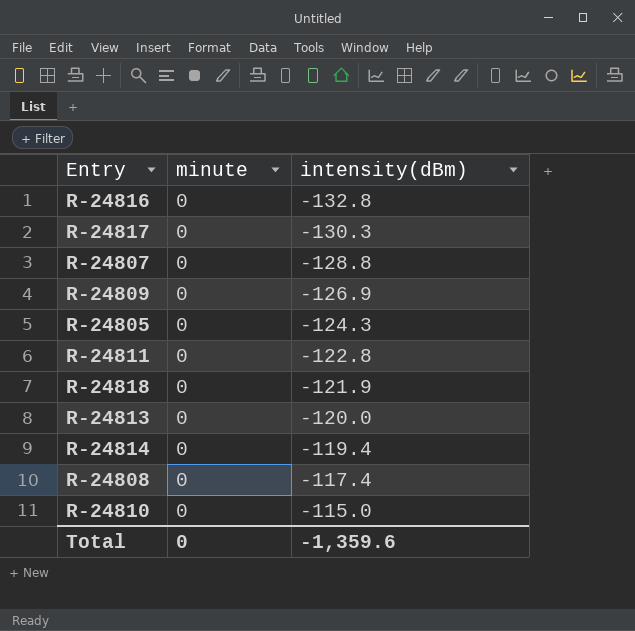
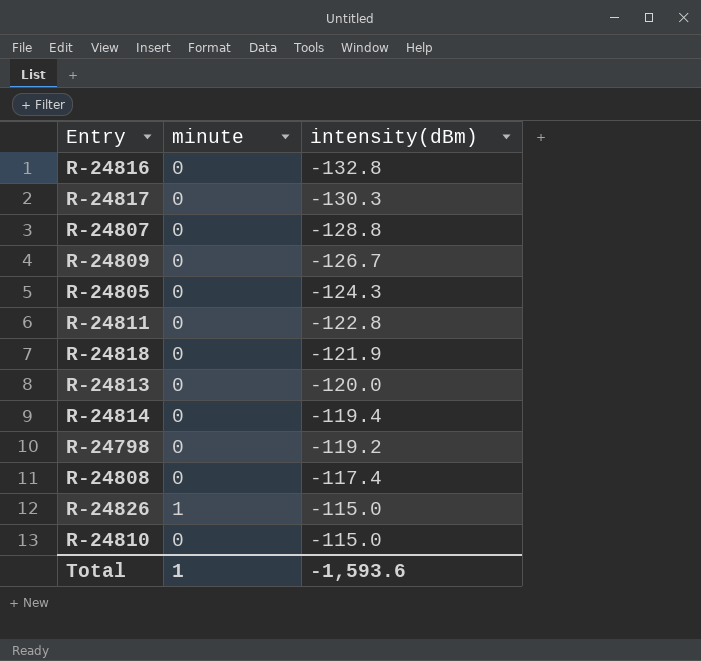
R-24809 | intensity(dBm): -126.9 -> -126.7
row R-24798: none -> 0 | -119.2
row R-24826: none -> 1 | -115.0
Total | minute: 0 -> 1
Total | intensity(dBm): -1,359.6 -> -1,593.6

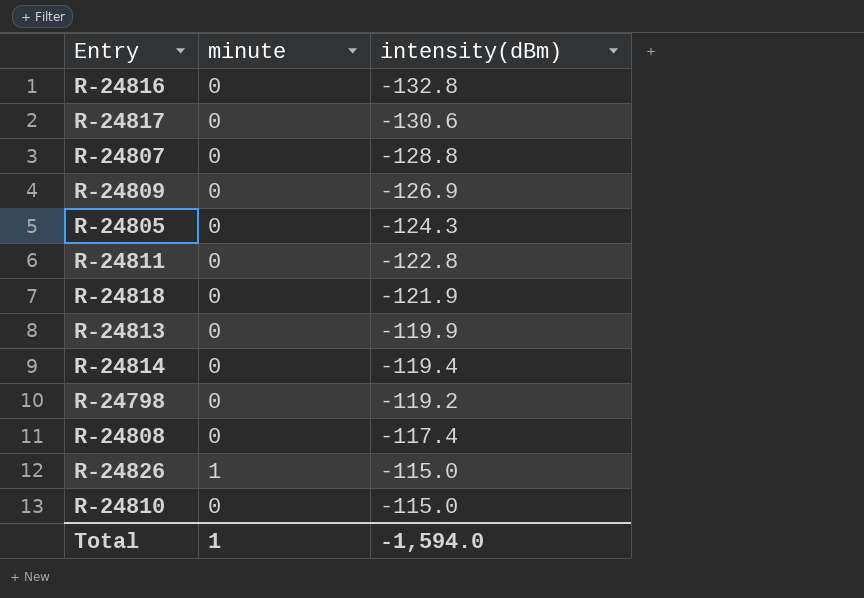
R-24817 | intensity(dBm): -130.3 -> -130.6
R-24809 | intensity(dBm): -126.7 -> -126.9
R-24813 | intensity(dBm): -120.0 -> -119.9
Total | intensity(dBm): -1,593.6 -> -1,594.0

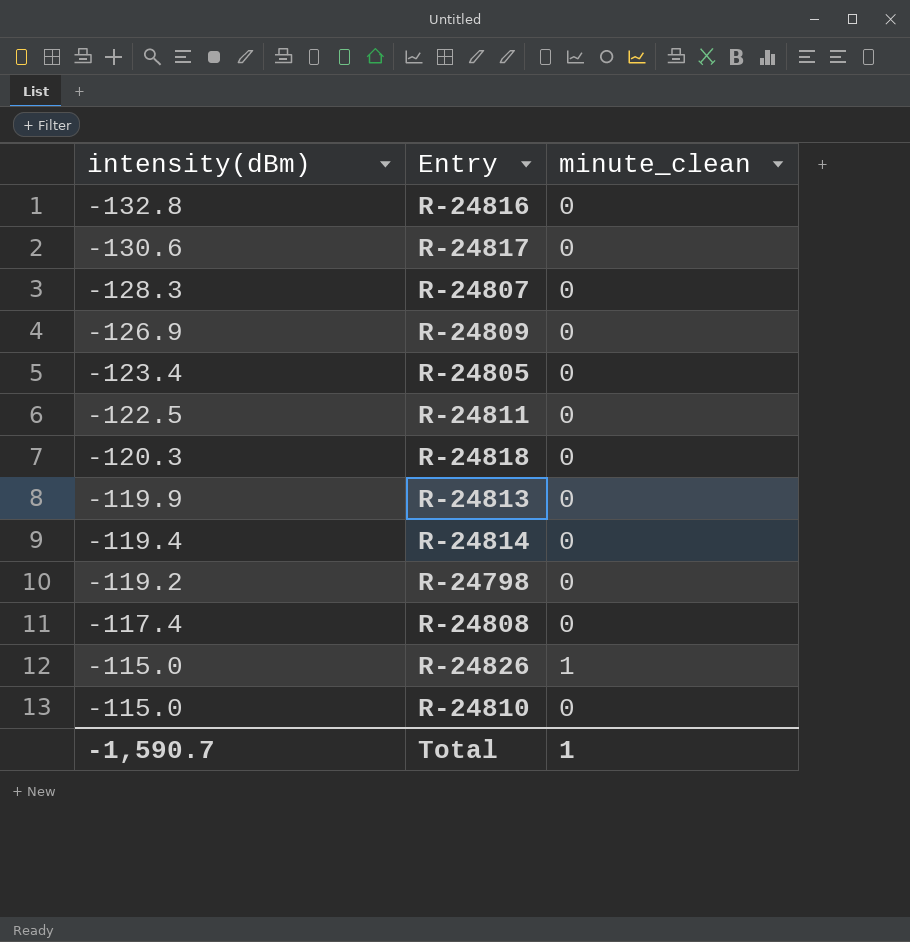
column intensity(dBm) | position: 3 -> 1
column name: minute -> minute_clean
R-24807 | intensity(dBm): -128.8 -> -128.3
R-24805 | intensity(dBm): -124.3 -> -123.4
R-24811 | intensity(dBm): -122.8 -> -122.5
R-24818 | intensity(dBm): -121.9 -> -120.3
Total | intensity(dBm): -1,594.0 -> -1,590.7

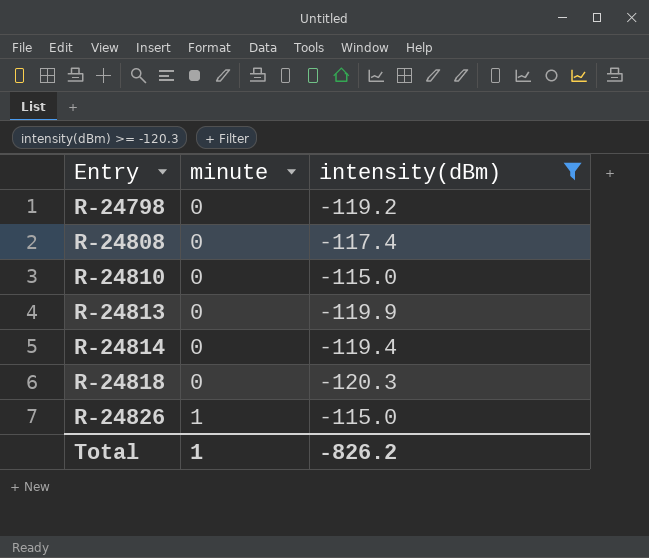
filter: none -> intensity(dBm) >= -120.3
row order: intensity(dBm) ascending -> Entry ascending
column name: minute_clean -> minute
column intensity(dBm) | position: 1 -> 3
Total | intensity(dBm): -1,590.7 -> -826.2

